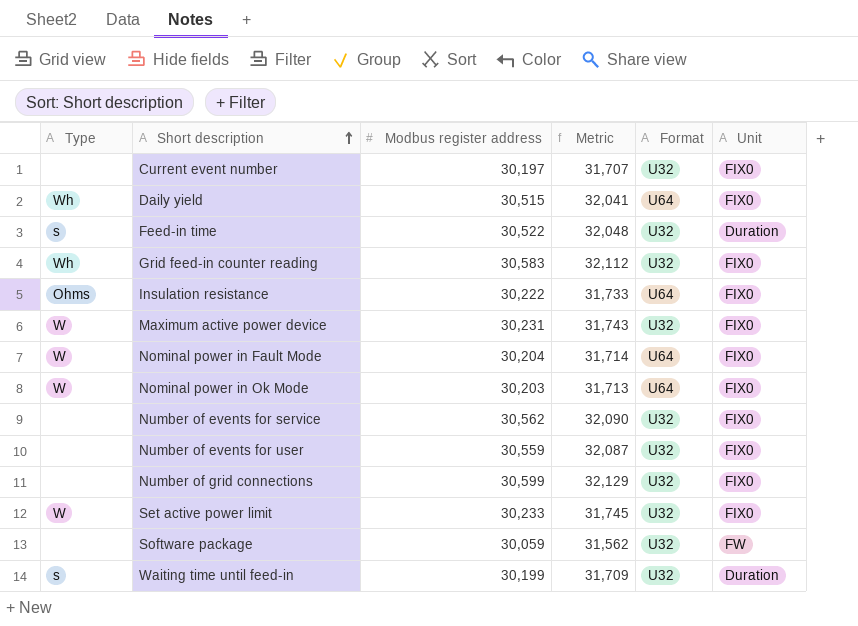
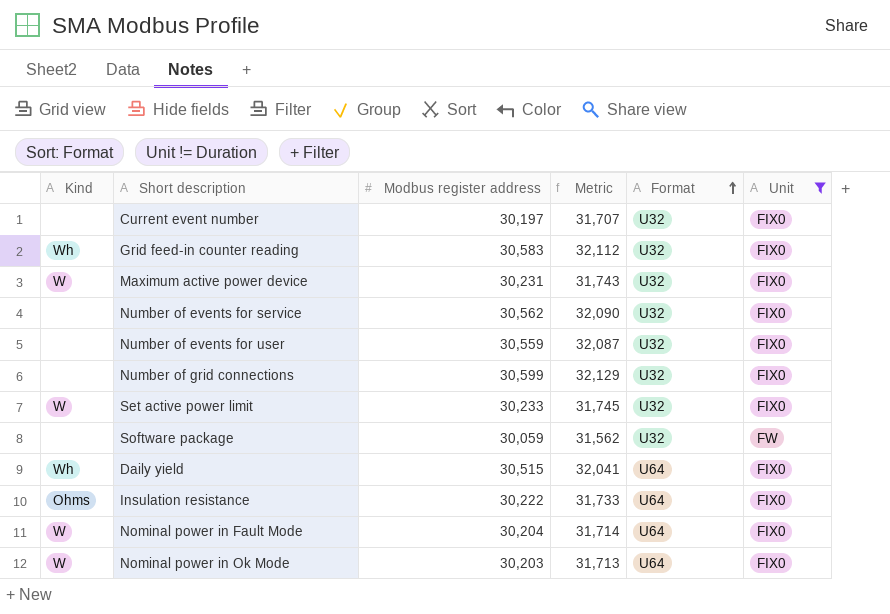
filter: none -> Unit != Duration
row order: Short description ascending -> Format ascending
column name: Type -> Kind

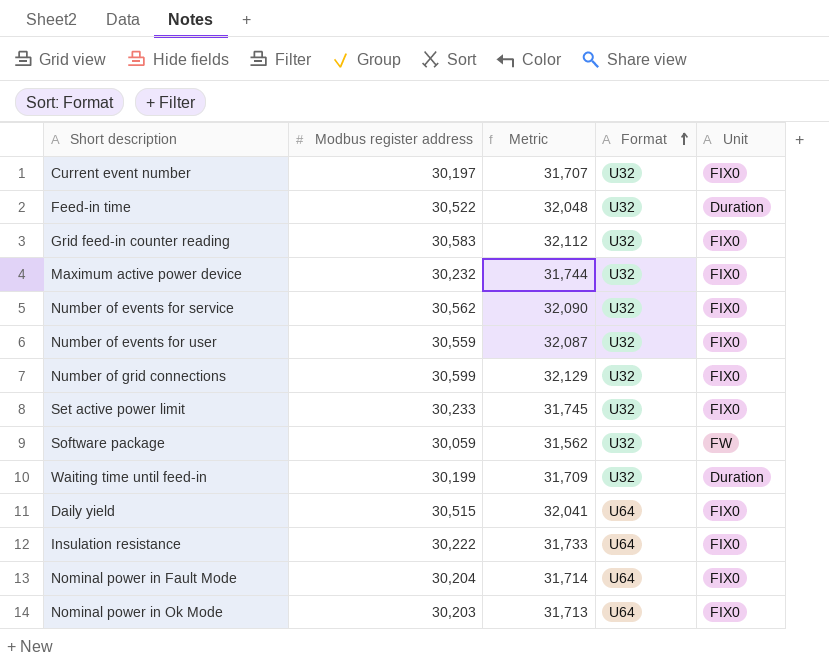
filter: Unit != Duration -> none
column Kind | position: 1 -> none
Maximum active power device | Modbus register address: 30,231 -> 30,232
Maximum active power device | Metric: 31,743 -> 31,744

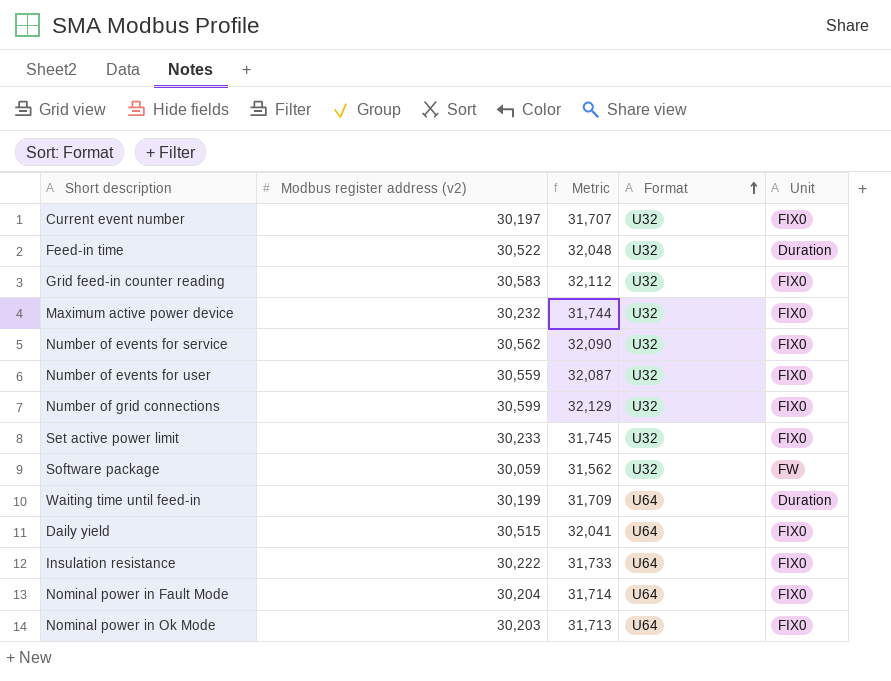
column name: Modbus register address -> Modbus register address (v2)
Waiting time until feed-in | Format: U32 -> U64

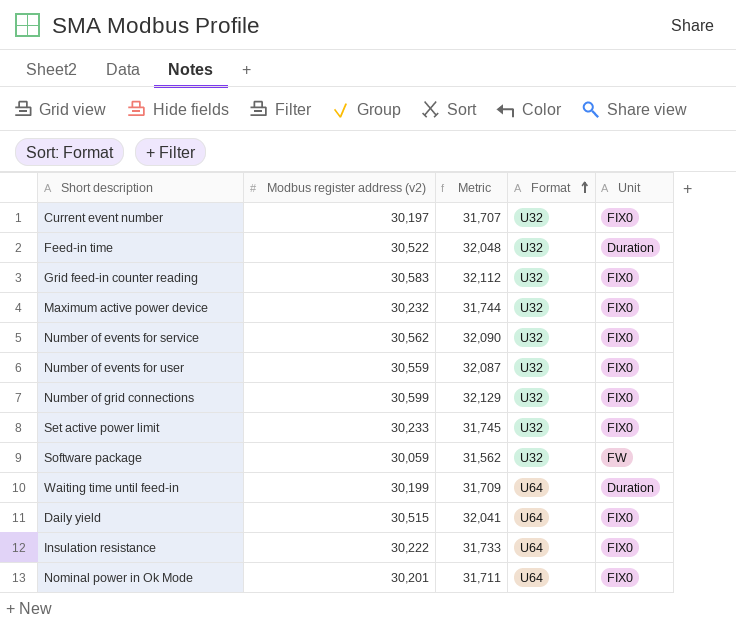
row Nominal power in Fault Mode: 30,204 | 31,714 | U64 | FIX0 -> none
Nominal power in Ok Mode | Modbus register address (v2): 30,203 -> 30,201
Nominal power in Ok Mode | Metric: 31,713 -> 31,711

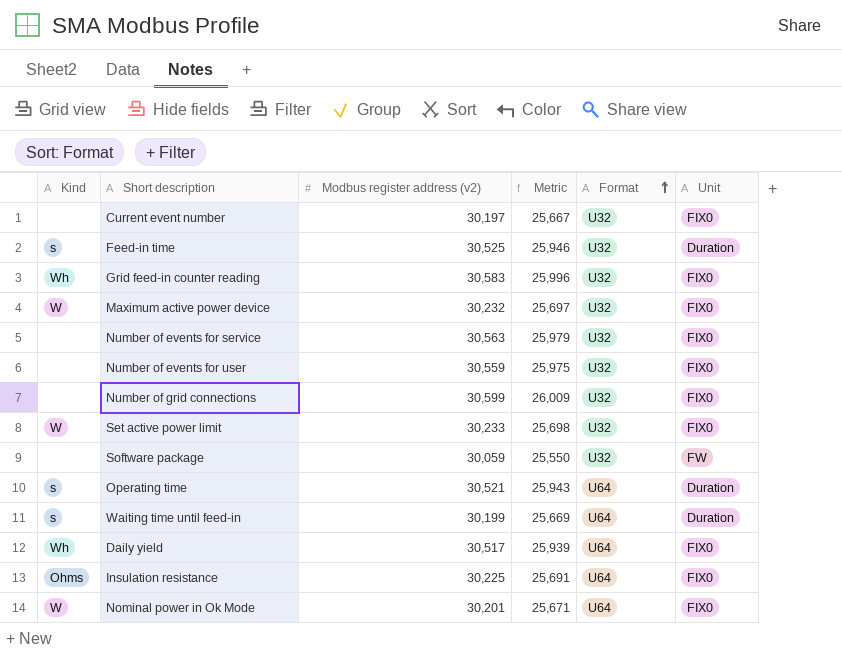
column Kind | position: none -> 1
column Metric | formula: [Modbus register address (v2)] * 1.05 -> [Modbus register address (v2)] * 0.85
Feed-in time | Modbus register address (v2): 30,522 -> 30,525
Number of events for service | Modbus register address (v2): 30,562 -> 30,563
row Operating time: none -> s | 30,521 | 25,943 | U64 | Duration
Daily yield | Modbus register address (v2): 30,515 -> 30,517
Insulation resistance | Modbus register address (v2): 30,222 -> 30,225

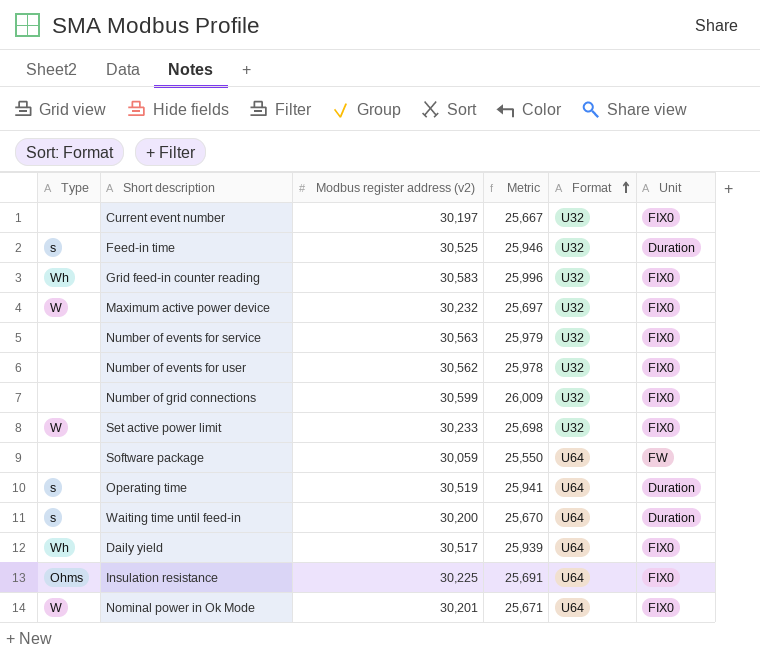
column name: Kind -> Type
Number of events for user | Modbus register address (v2): 30,559 -> 30,562
Number of events for user | Metric: 25,975 -> 25,978
Software package | Format: U32 -> U64
Operating time | Modbus register address (v2): 30,521 -> 30,519
Operating time | Metric: 25,943 -> 25,941
Waiting time until feed-in | Modbus register address (v2): 30,199 -> 30,200
Waiting time until feed-in | Metric: 25,669 -> 25,670

